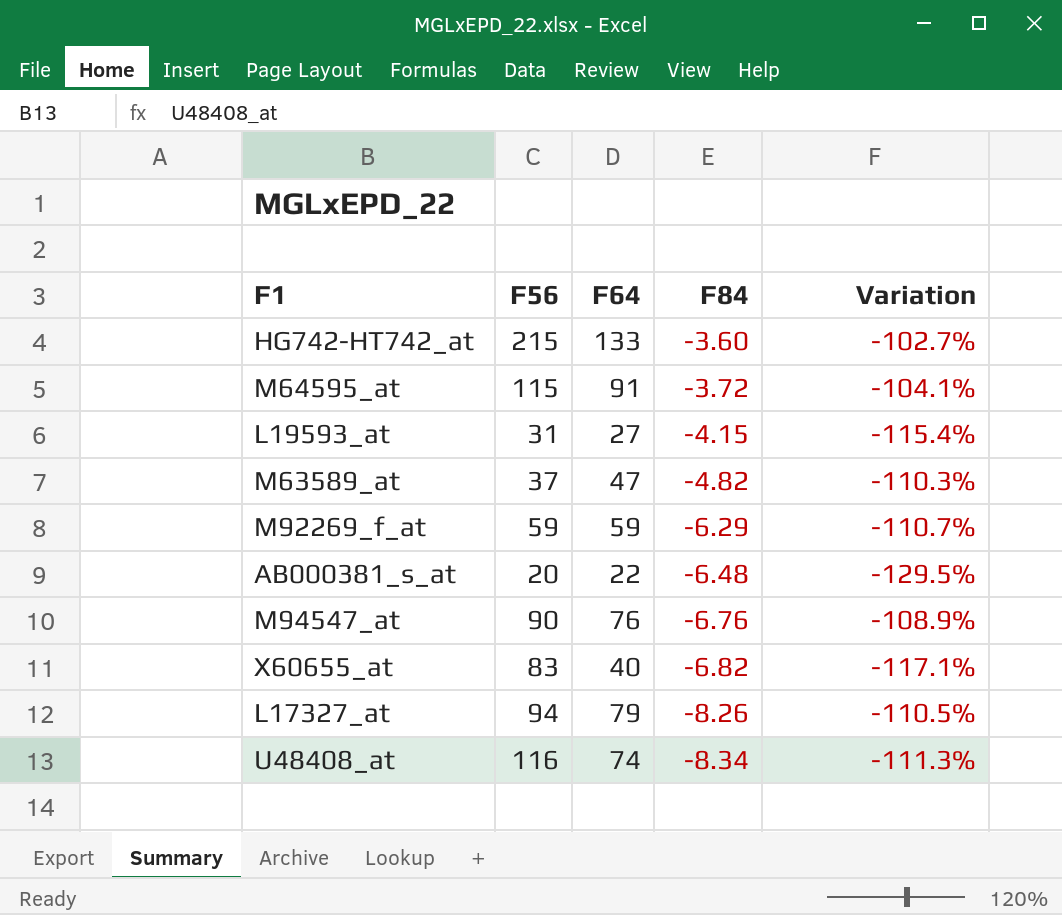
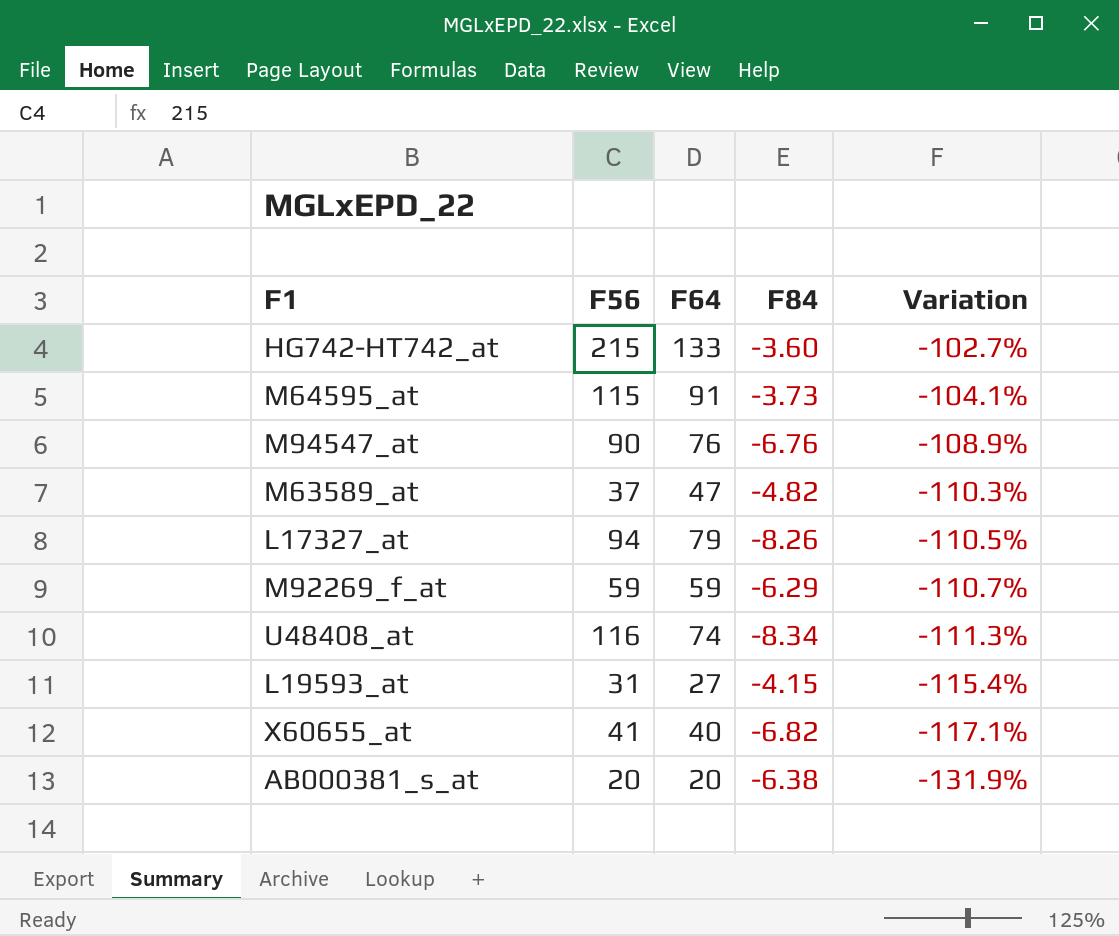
row order: F84 descending -> Variation descending
M64595_at | F84: -3.72 -> -3.73
X60655_at | F56: 83 -> 41
AB000381_s_at | F64: 22 -> 20
AB000381_s_at | F84: -6.48 -> -6.38
AB000381_s_at | Variation: -129.5% -> -131.9%

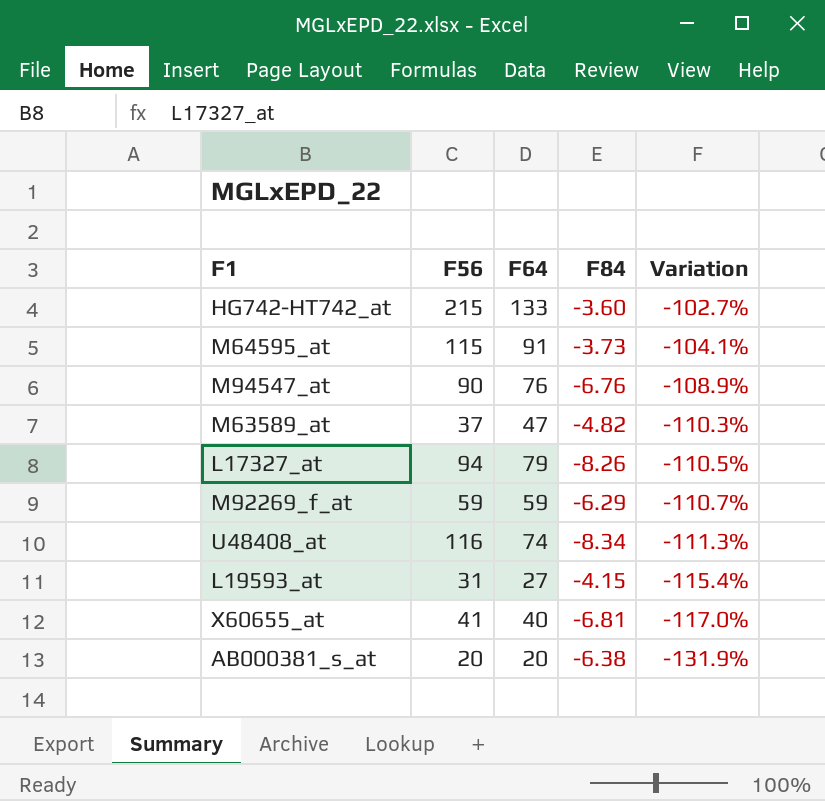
X60655_at | F84: -6.82 -> -6.81
X60655_at | Variation: -117.1% -> -117.0%

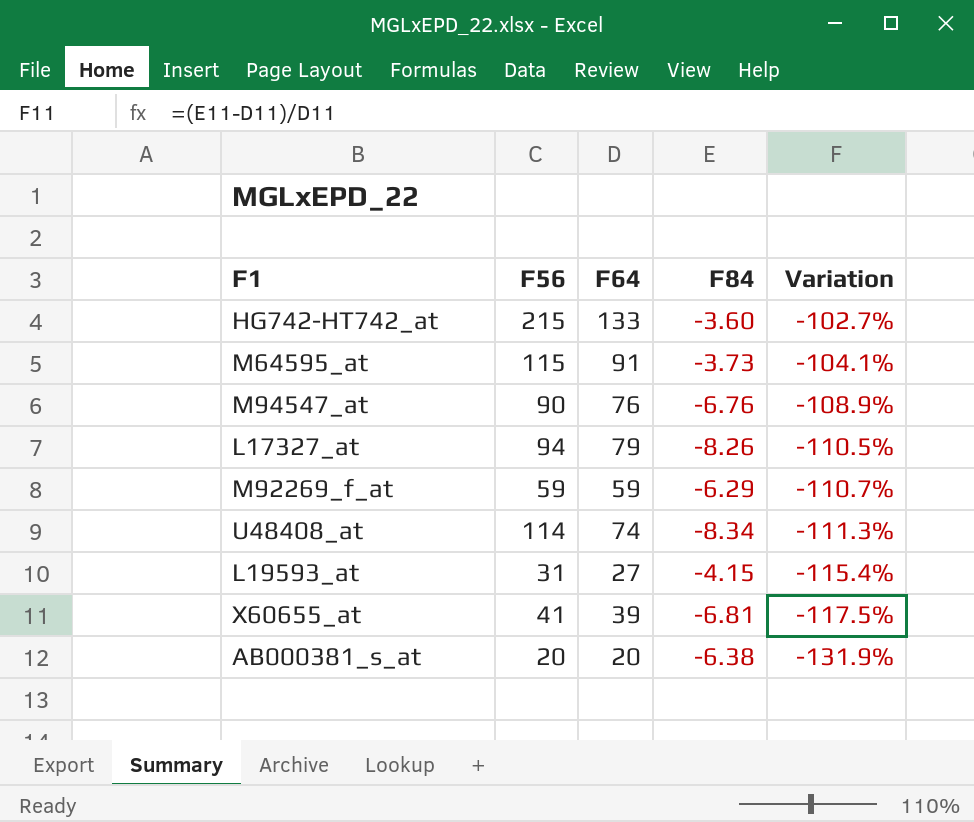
row M63589_at: 37 | 47 | -4.82 | -110.3% -> none
U48408_at | F56: 116 -> 114
X60655_at | F64: 40 -> 39
X60655_at | Variation: -117.0% -> -117.5%

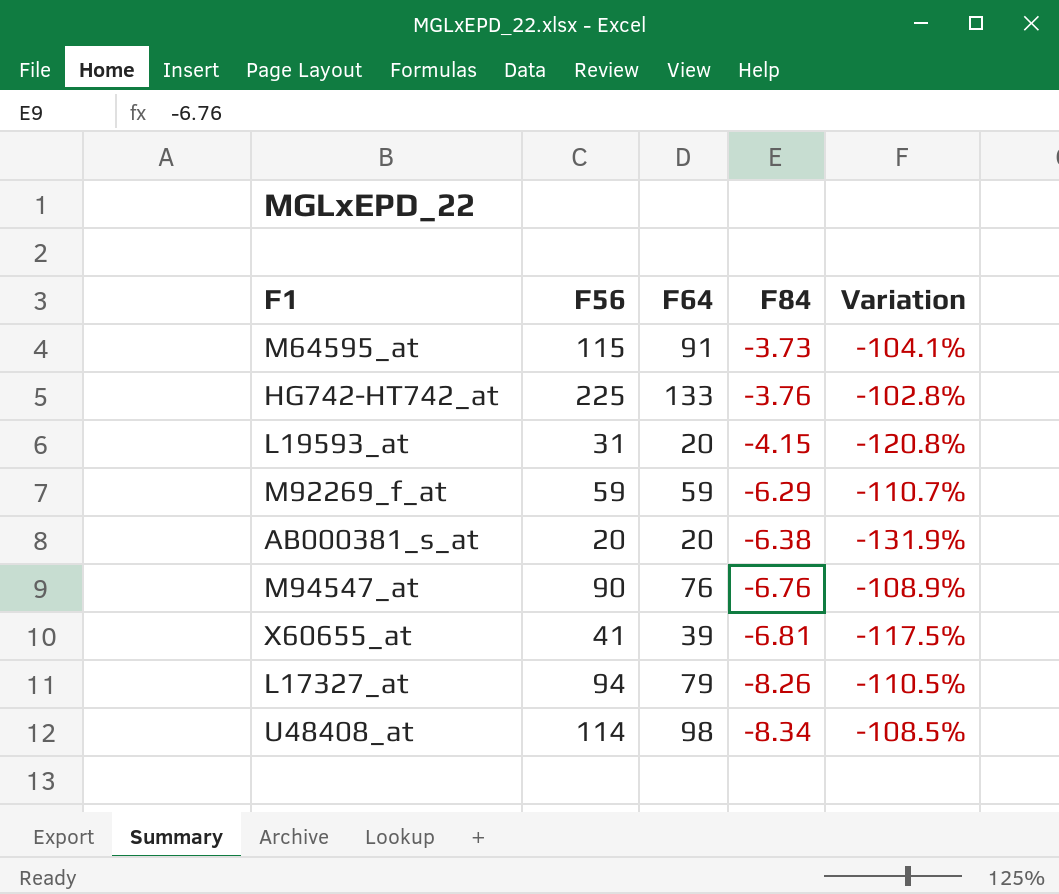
row order: Variation descending -> F84 descending
HG742-HT742_at | F56: 215 -> 225
HG742-HT742_at | F84: -3.60 -> -3.76
HG742-HT742_at | Variation: -102.7% -> -102.8%
L19593_at | F64: 27 -> 20
L19593_at | Variation: -115.4% -> -120.8%
U48408_at | F64: 74 -> 98
U48408_at | Variation: -111.3% -> -108.5%

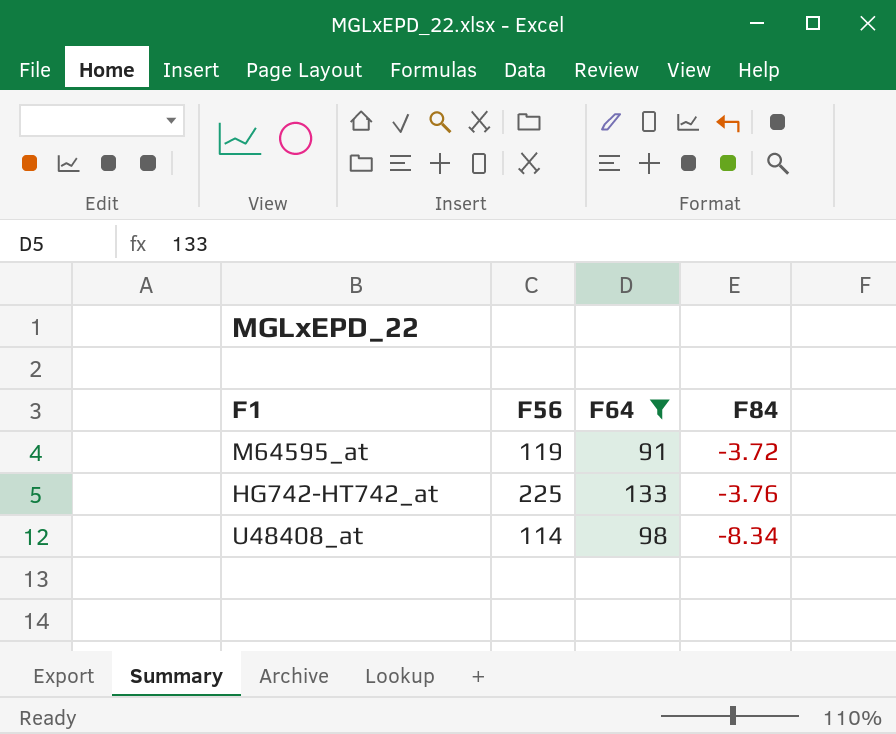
filter: none -> F64 >= 91
column Variation | formula: ([F84] - [F64]) / [F64] -> none
M64595_at | F56: 115 -> 119
M64595_at | F84: -3.73 -> -3.72

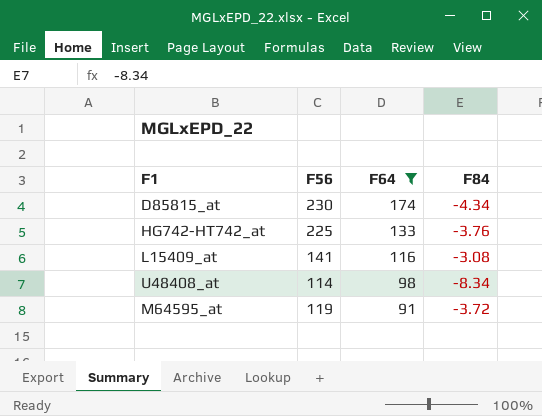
row order: F84 descending -> F64 descending
row D85815_at: none -> 230 | 174 | -4.34
row L15409_at: none -> 141 | 116 | -3.08

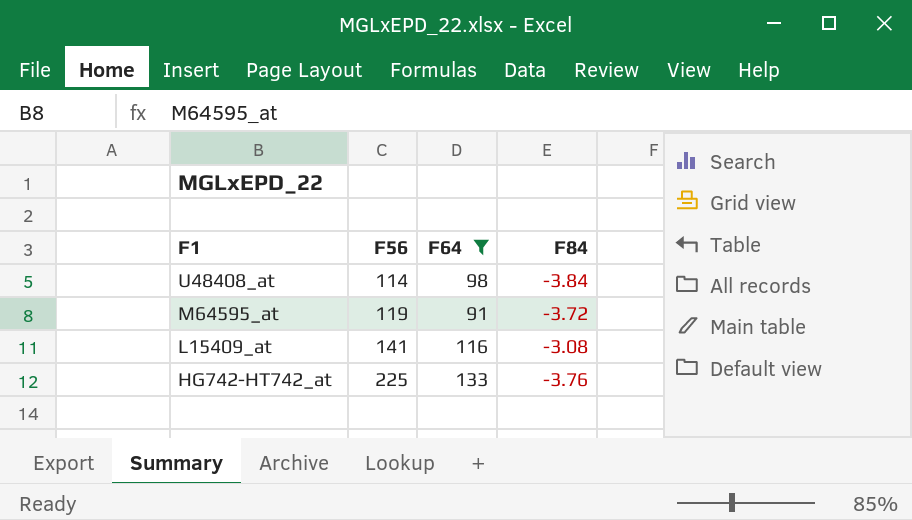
row order: F64 descending -> F1 descending
row D85815_at: 230 | 174 | -4.34 -> none
U48408_at | F84: -8.34 -> -3.84

